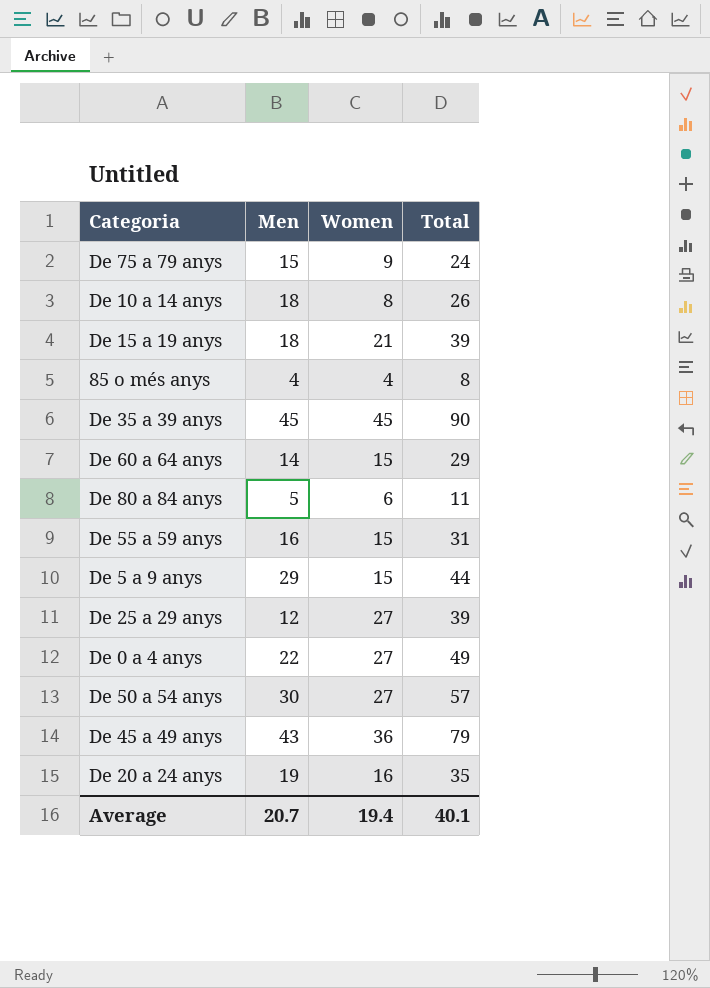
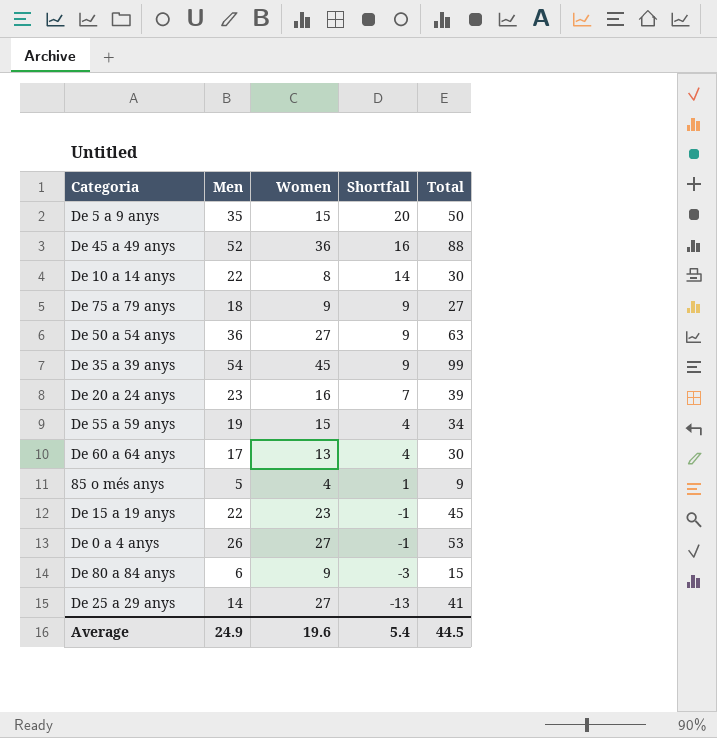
row order: none -> Shortfall descending
column Shortfall | formula: none -> [Men] - [Women]
De 5 a 9 anys | Men: 29 -> 35
De 5 a 9 anys | Total: 44 -> 50
De 45 a 49 anys | Men: 43 -> 52
De 45 a 49 anys | Total: 79 -> 88
De 10 a 14 anys | Men: 18 -> 22
De 10 a 14 anys | Total: 26 -> 30
De 75 a 79 anys | Men: 15 -> 18
De 75 a 79 anys | Total: 24 -> 27
De 50 a 54 anys | Men: 30 -> 36
De 50 a 54 anys | Total: 57 -> 63
De 35 a 39 anys | Men: 45 -> 54
De 35 a 39 anys | Total: 90 -> 99
De 20 a 24 anys | Men: 19 -> 23
De 20 a 24 anys | Total: 35 -> 39
De 55 a 59 anys | Men: 16 -> 19
De 55 a 59 anys | Total: 31 -> 34
De 60 a 64 anys | Men: 14 -> 17
De 60 a 64 anys | Women: 15 -> 13
De 60 a 64 anys | Total: 29 -> 30
85 o més anys | Men: 4 -> 5
85 o més anys | Total: 8 -> 9
De 15 a 19 anys | Men: 18 -> 22
De 15 a 19 anys | Women: 21 -> 23
De 15 a 19 anys | Total: 39 -> 45
De 0 a 4 anys | Men: 22 -> 26
De 0 a 4 anys | Total: 49 -> 53
De 80 a 84 anys | Men: 5 -> 6
De 80 a 84 anys | Women: 6 -> 9
De 80 a 84 anys | Total: 11 -> 15
De 25 a 29 anys | Men: 12 -> 14
De 25 a 29 anys | Total: 39 -> 41
Average | Men: 20.7 -> 24.9
Average | Women: 19.4 -> 19.6
Average | Total: 40.1 -> 44.5

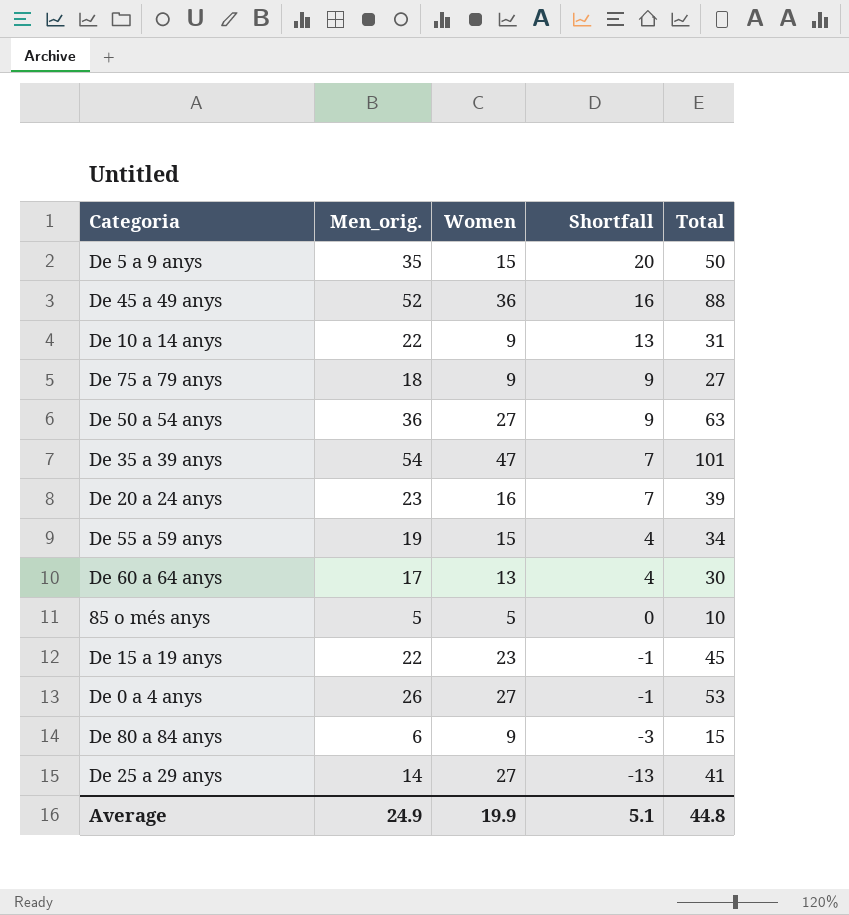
column name: Men -> Men_orig.
De 10 a 14 anys | Women: 8 -> 9
De 10 a 14 anys | Shortfall: 14 -> 13
De 10 a 14 anys | Total: 30 -> 31
De 35 a 39 anys | Women: 45 -> 47
De 35 a 39 anys | Shortfall: 9 -> 7
De 35 a 39 anys | Total: 99 -> 101
85 o més anys | Women: 4 -> 5
85 o més anys | Shortfall: 1 -> 0
85 o més anys | Total: 9 -> 10
Average | Women: 19.6 -> 19.9
Average | Shortfall: 5.4 -> 5.1
Average | Total: 44.5 -> 44.8

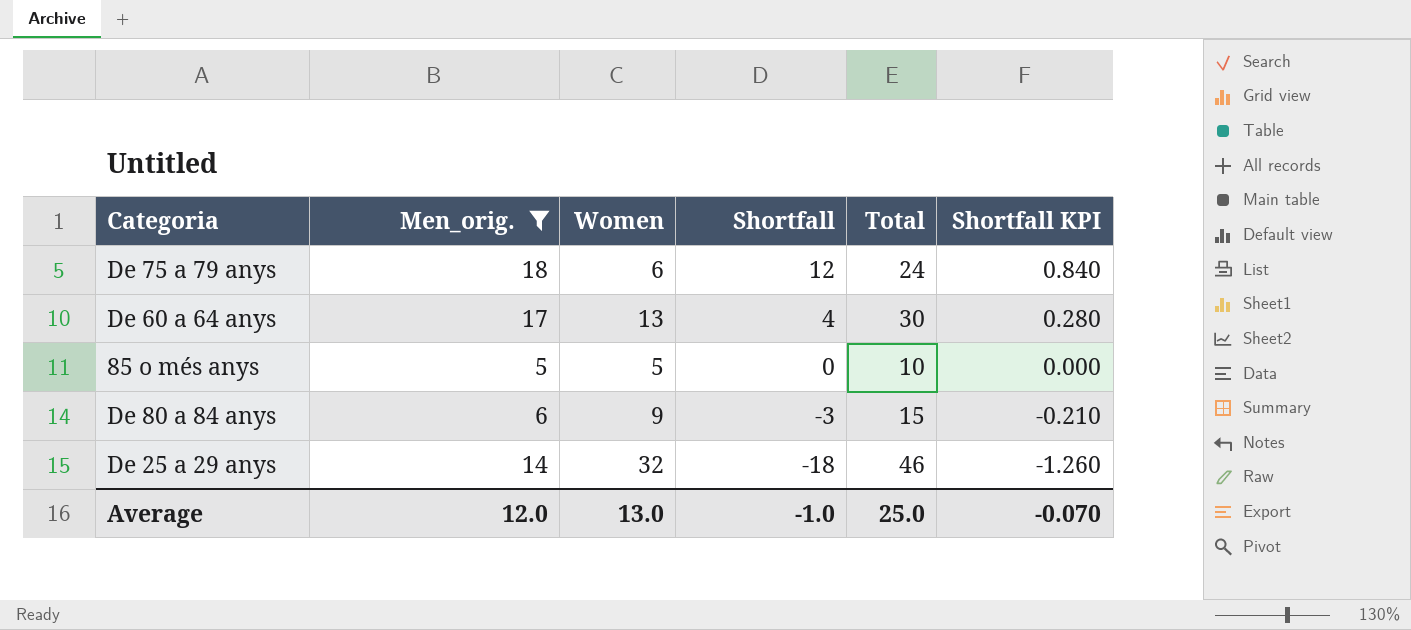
filter: none -> Men_orig. <= 18
column Shortfall KPI | formula: none -> [Shortfall] * 0.07
De 75 a 79 anys | Women: 9 -> 6
De 75 a 79 anys | Shortfall: 9 -> 12
De 75 a 79 anys | Total: 27 -> 24
De 25 a 29 anys | Women: 27 -> 32
De 25 a 29 anys | Shortfall: -13 -> -18
De 25 a 29 anys | Total: 41 -> 46
Average | Men_orig.: 24.9 -> 12.0
Average | Women: 19.9 -> 13.0
Average | Shortfall: 5.1 -> -1.0
Average | Total: 44.8 -> 25.0

